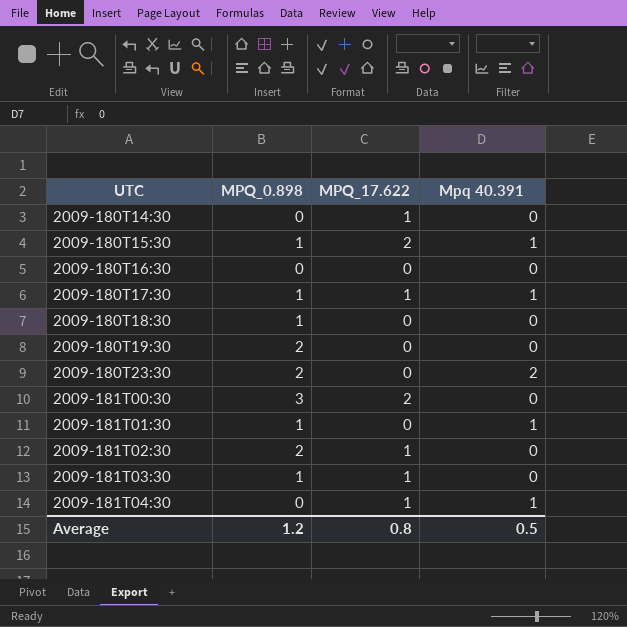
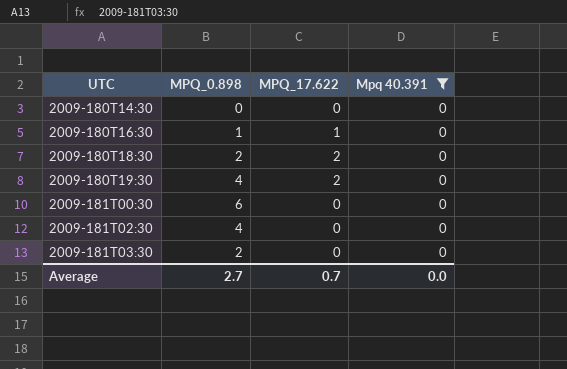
filter: none -> Mpq 40.391 = 0
2009-180T14:30 | MPQ_17.622: 1 -> 0
2009-180T16:30 | MPQ_0.898: 0 -> 1
2009-180T16:30 | MPQ_17.622: 0 -> 1
2009-180T18:30 | MPQ_0.898: 1 -> 2
2009-180T18:30 | MPQ_17.622: 0 -> 2
2009-180T19:30 | MPQ_0.898: 2 -> 4
2009-180T19:30 | MPQ_17.622: 0 -> 2
2009-181T00:30 | MPQ_0.898: 3 -> 6
2009-181T00:30 | MPQ_17.622: 2 -> 0
2009-181T02:30 | MPQ_0.898: 2 -> 4
2009-181T02:30 | MPQ_17.622: 1 -> 0
2009-181T03:30 | MPQ_0.898: 1 -> 2
2009-181T03:30 | MPQ_17.622: 1 -> 0
Average | MPQ_0.898: 1.2 -> 2.7
Average | MPQ_17.622: 0.8 -> 0.7
Average | Mpq 40.391: 0.5 -> 0.0

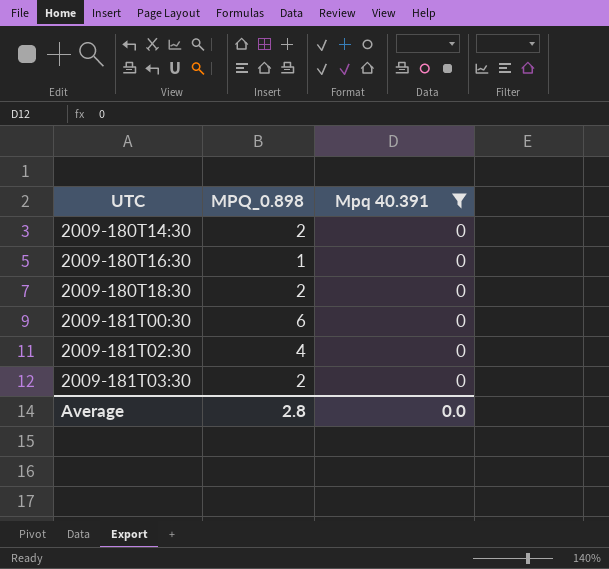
column MPQ_17.622 | position: 3 -> none
row 2009-180T19:30: 4 | 2 | 0 -> none
2009-180T14:30 | MPQ_0.898: 0 -> 2
Average | MPQ_0.898: 2.7 -> 2.8

